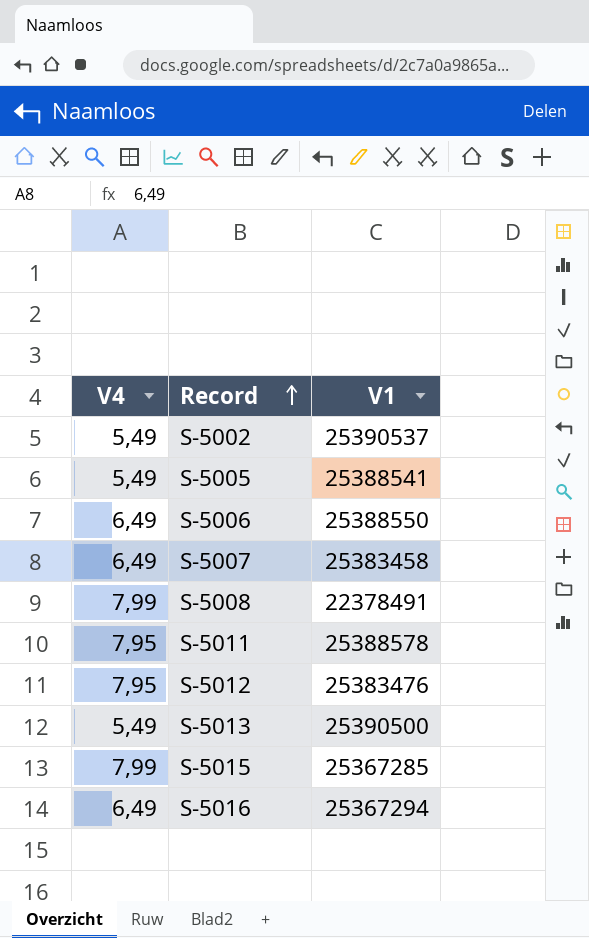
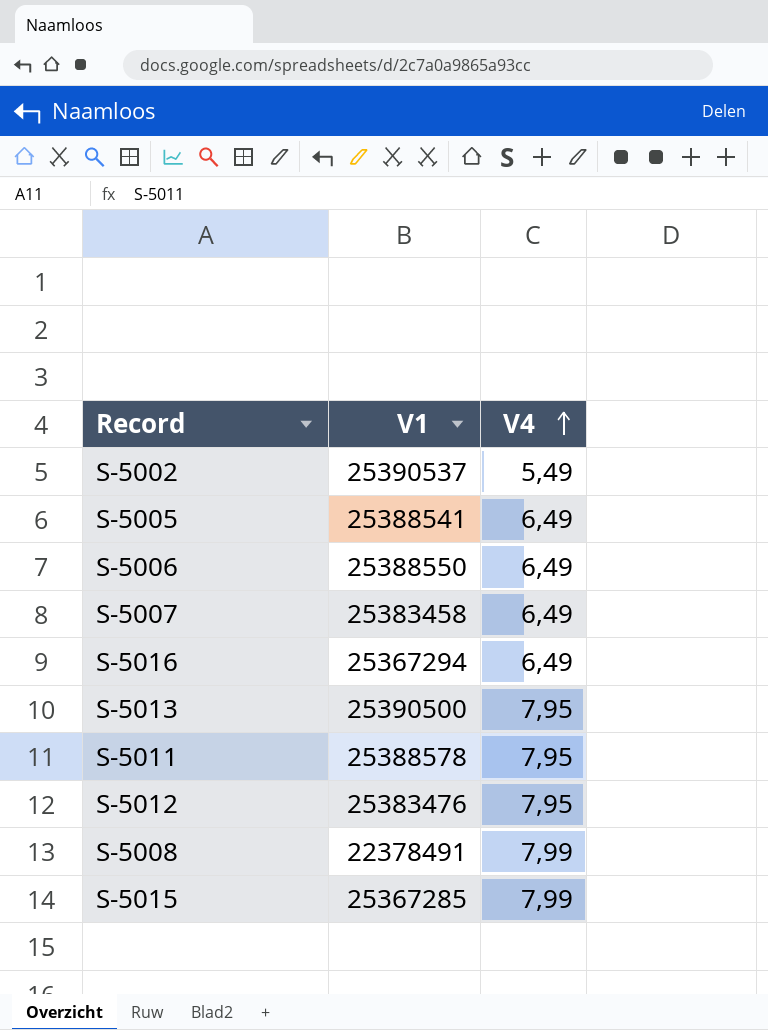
row order: Record ascending -> V4 ascending
column V4 | position: 1 -> 3
S-5005 | V4: 5,49 -> 6,49
S-5013 | V4: 5,49 -> 7,95

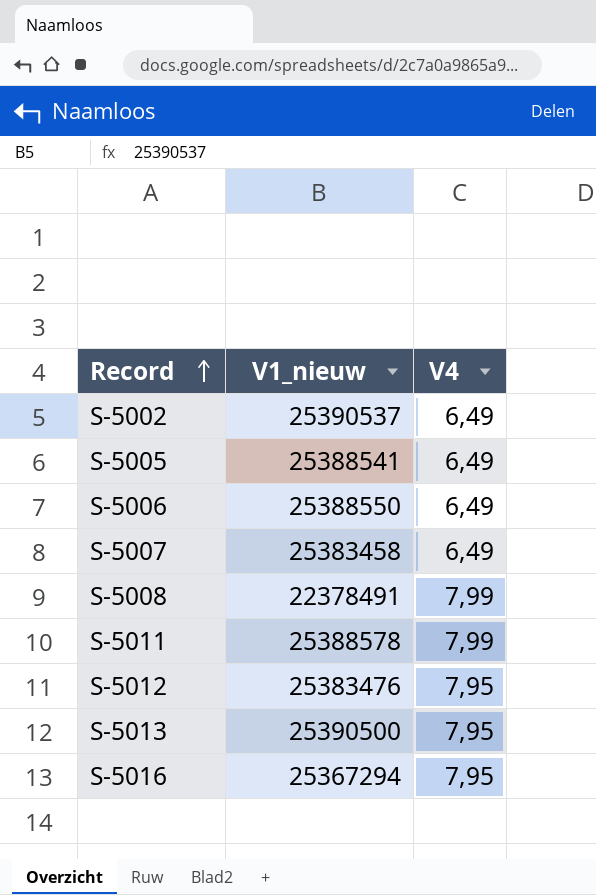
row order: V4 ascending -> Record ascending
column name: V1 -> V1_nieuw
row S-5015: 25367285 | 7,99 -> none
S-5002 | V4: 5,49 -> 6,49
S-5011 | V4: 7,95 -> 7,99
S-5016 | V4: 6,49 -> 7,95

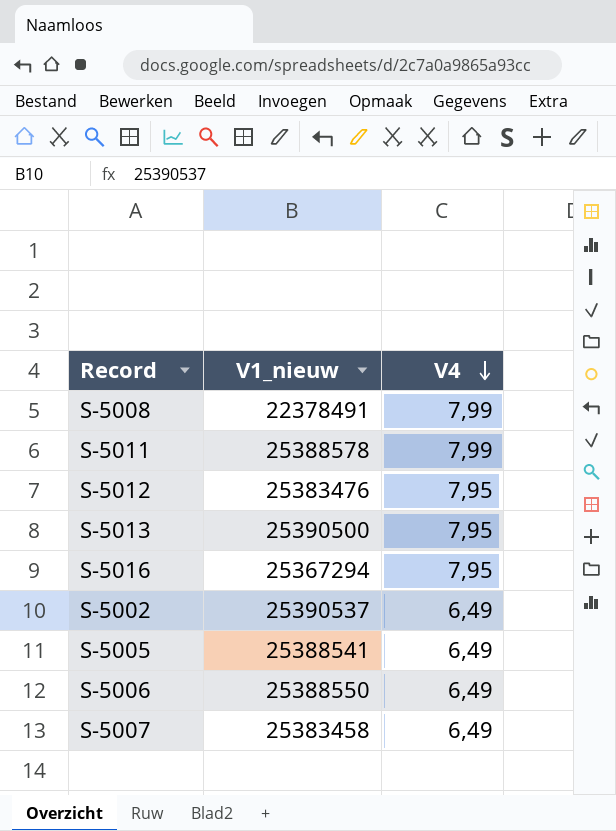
row order: Record ascending -> V4 descending

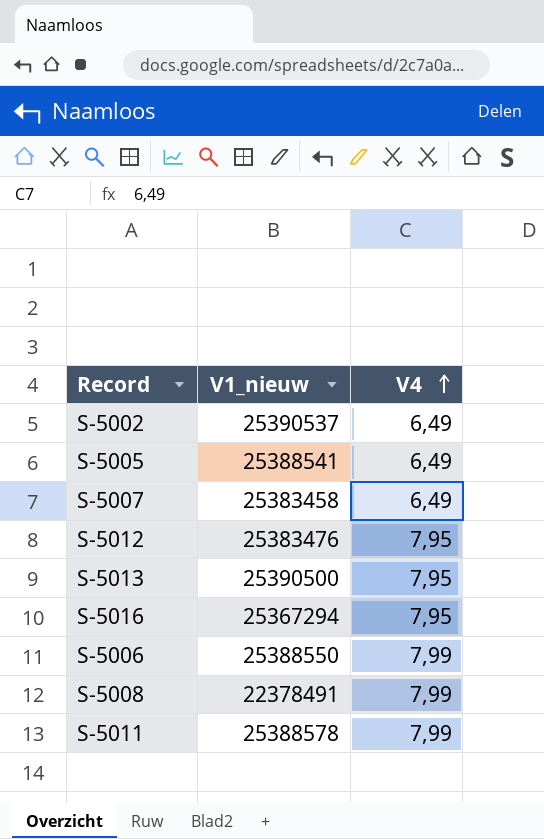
row order: V4 descending -> V4 ascending
S-5006 | V4: 6,49 -> 7,99

